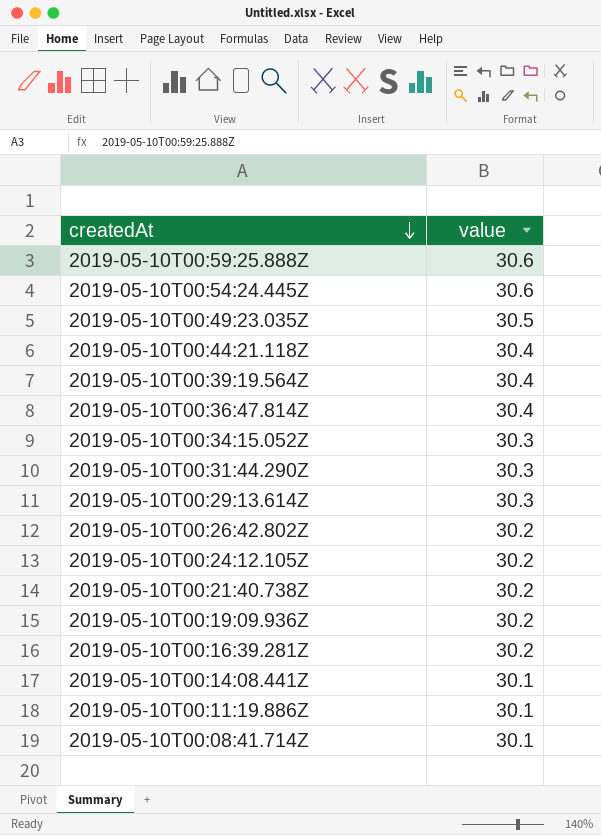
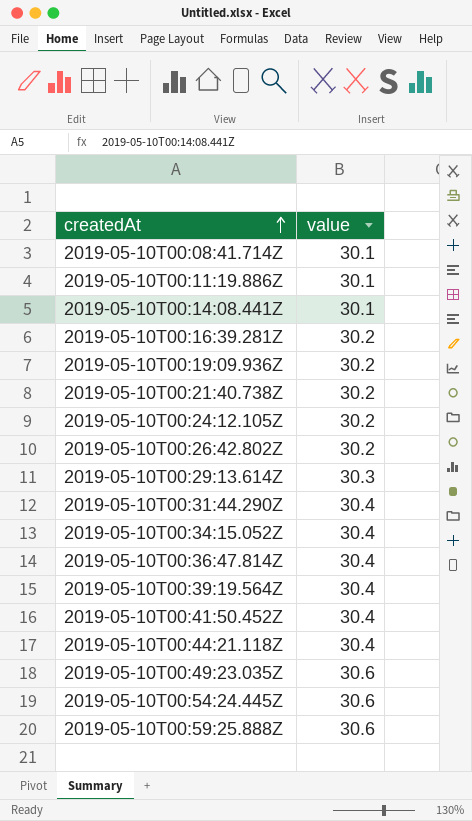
row order: createdAt descending -> createdAt ascending
2019-05-10T00:31:44.290Z | value: 30.3 -> 30.4
2019-05-10T00:34:15.052Z | value: 30.3 -> 30.4
row 2019-05-10T00:41:50.452Z: none -> 30.4
2019-05-10T00:49:23.035Z | value: 30.5 -> 30.6

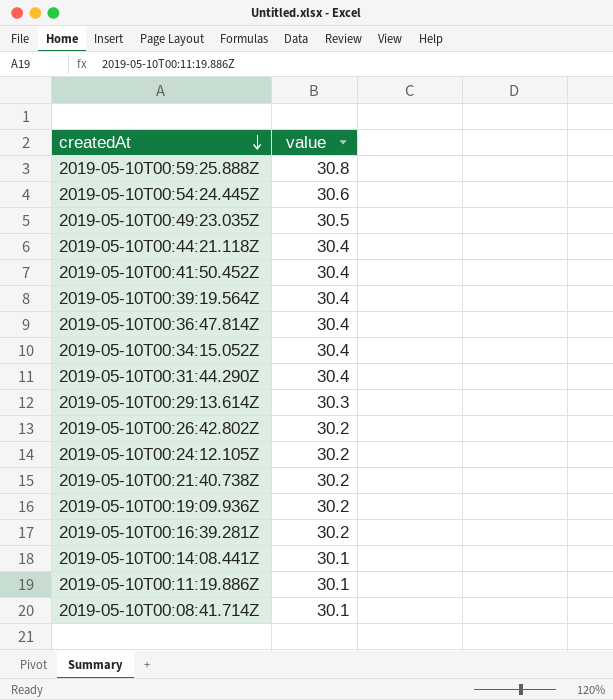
row order: createdAt ascending -> createdAt descending
2019-05-10T00:59:25.888Z | value: 30.6 -> 30.8
2019-05-10T00:49:23.035Z | value: 30.6 -> 30.5

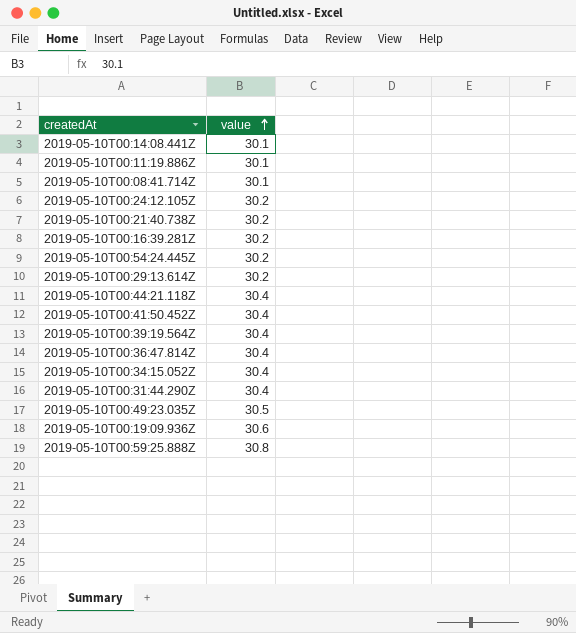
row order: createdAt descending -> value ascending
row 2019-05-10T00:26:42.802Z: 30.2 -> none
2019-05-10T00:54:24.445Z | value: 30.6 -> 30.2
2019-05-10T00:29:13.614Z | value: 30.3 -> 30.2
2019-05-10T00:19:09.936Z | value: 30.2 -> 30.6

